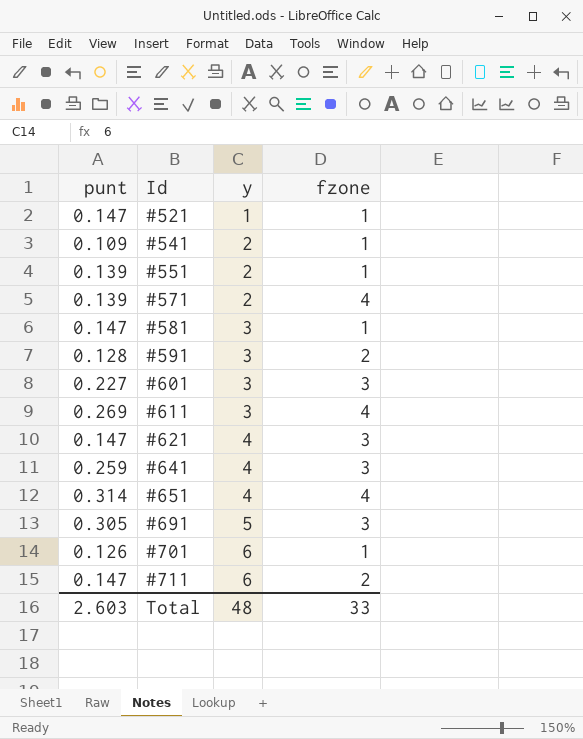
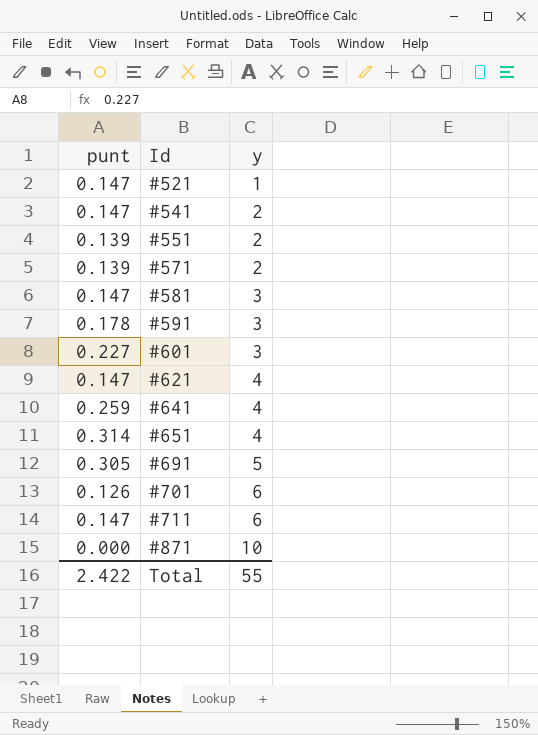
column fzone | position: 4 -> none
row #611: 0.269 | 3 | 4 -> none
#541 | punt: 0.109 -> 0.147
#591 | punt: 0.128 -> 0.178
row #871: none -> 0.000 | 10
Total | punt: 2.603 -> 2.422
Total | y: 48 -> 55

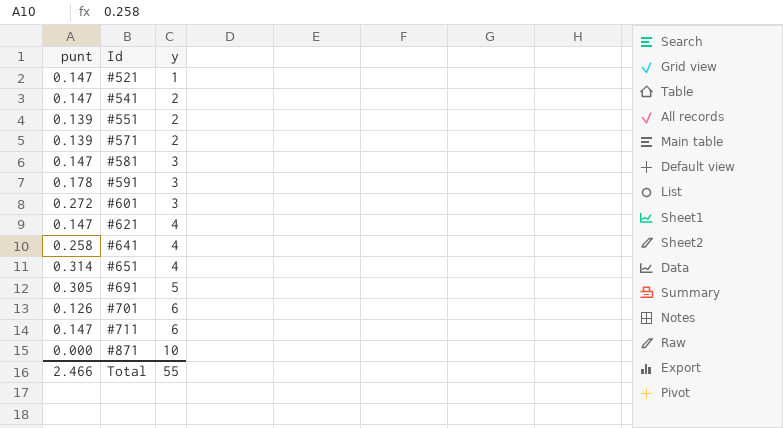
#601 | punt: 0.227 -> 0.272
#641 | punt: 0.259 -> 0.258
Total | punt: 2.422 -> 2.466

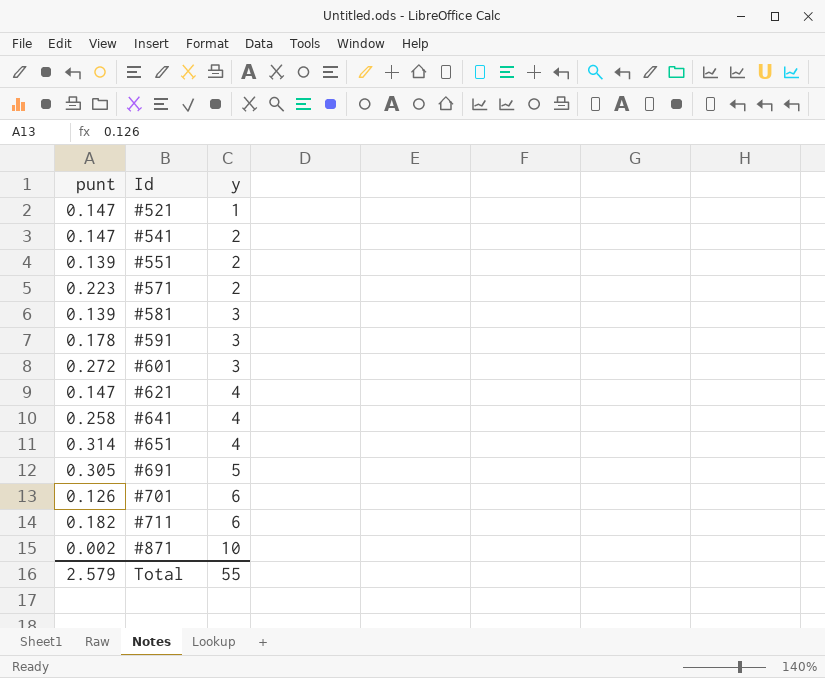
#571 | punt: 0.139 -> 0.223
#581 | punt: 0.147 -> 0.139
#711 | punt: 0.147 -> 0.182
#871 | punt: 0.000 -> 0.002
Total | punt: 2.466 -> 2.579

